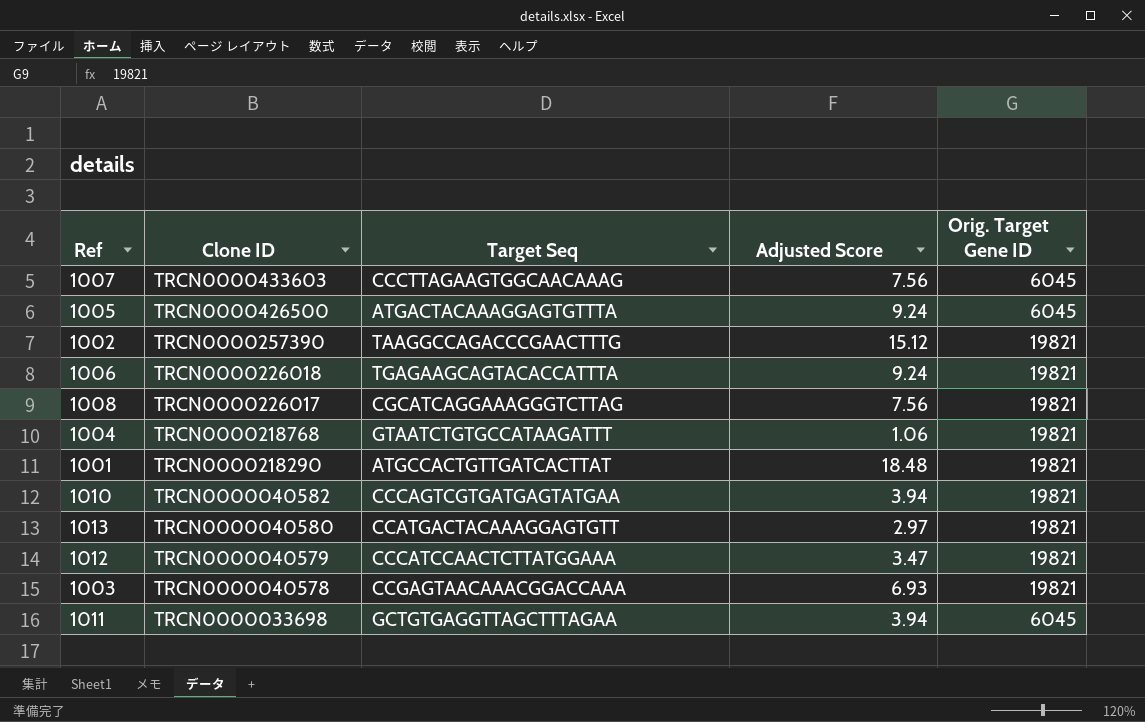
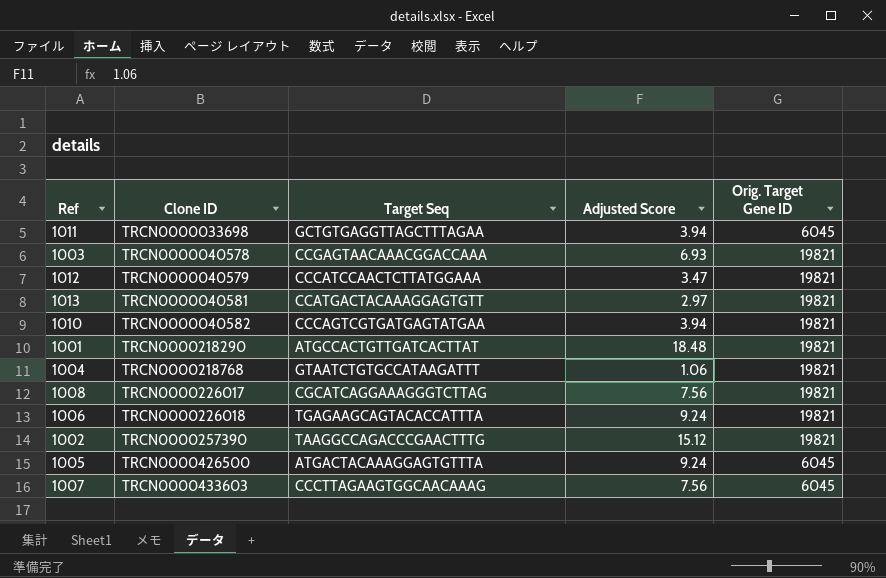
row order: Clone ID descending -> Clone ID ascending
1013 | Clone ID: TRCN0000040580 -> TRCN0000040581

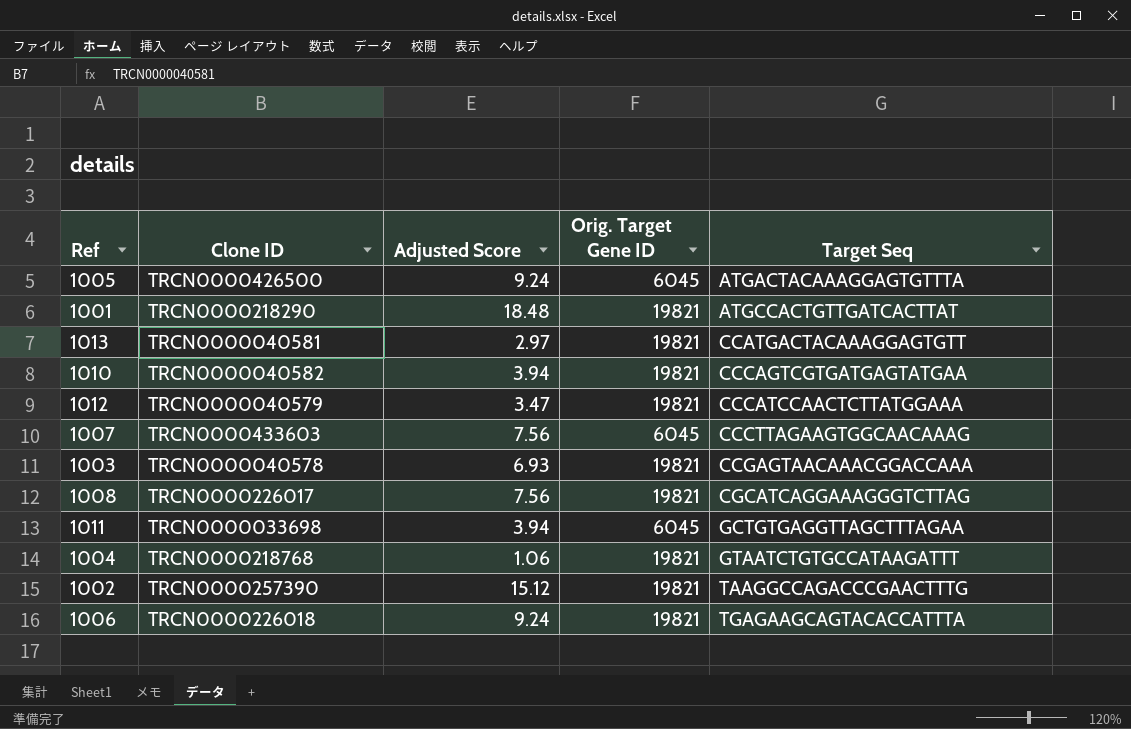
row order: Clone ID ascending -> Target Seq ascending
column Target Seq | position: 3 -> 5

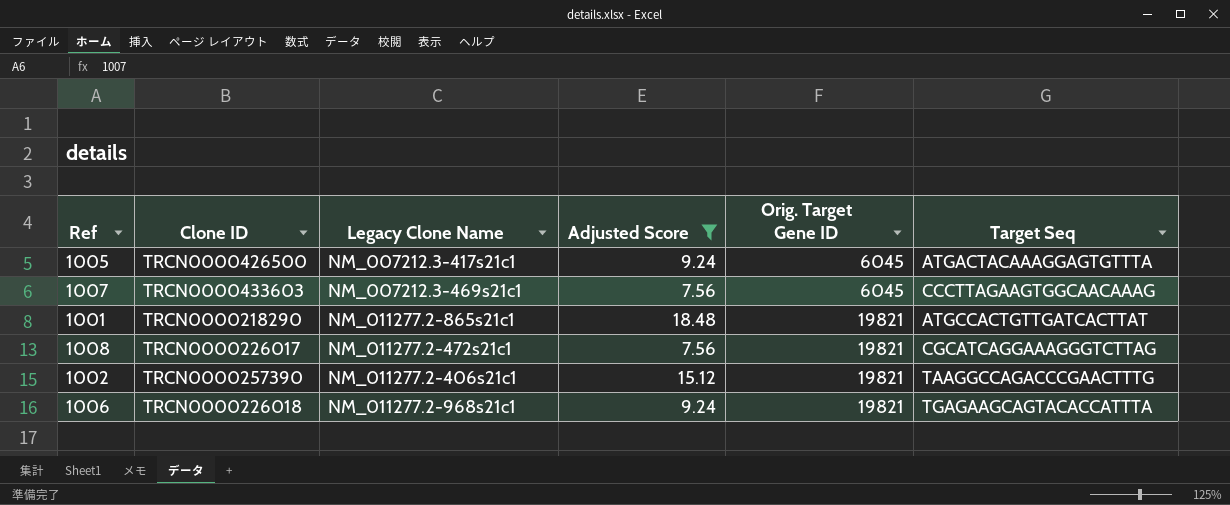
filter: none -> Adjusted Score >= 7.56
row order: Target Seq ascending -> Orig. Target Gene ID ascending
column Legacy Clone Name | position: none -> 3

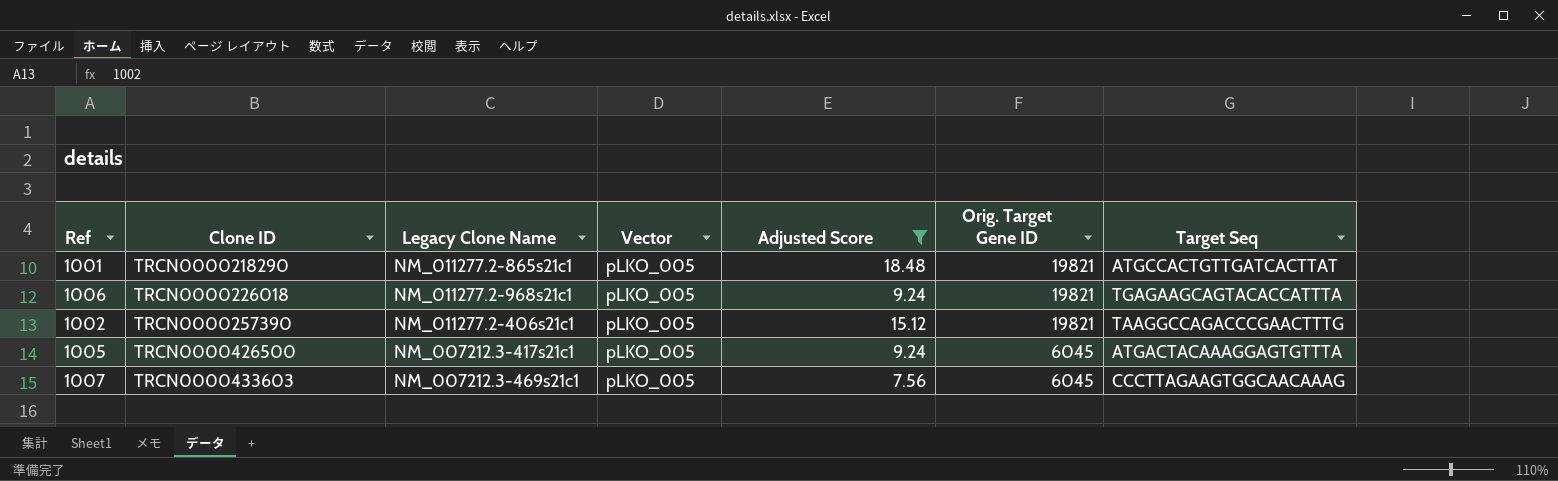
row order: Orig. Target Gene ID ascending -> Clone ID ascending
column Vector | position: none -> 4
row 1008: TRCN0000226017 | NM_011277.2-472s21c1 | 7.56 | 19821 | CGCATCAGGAAAGGGTCTTAG -> none

